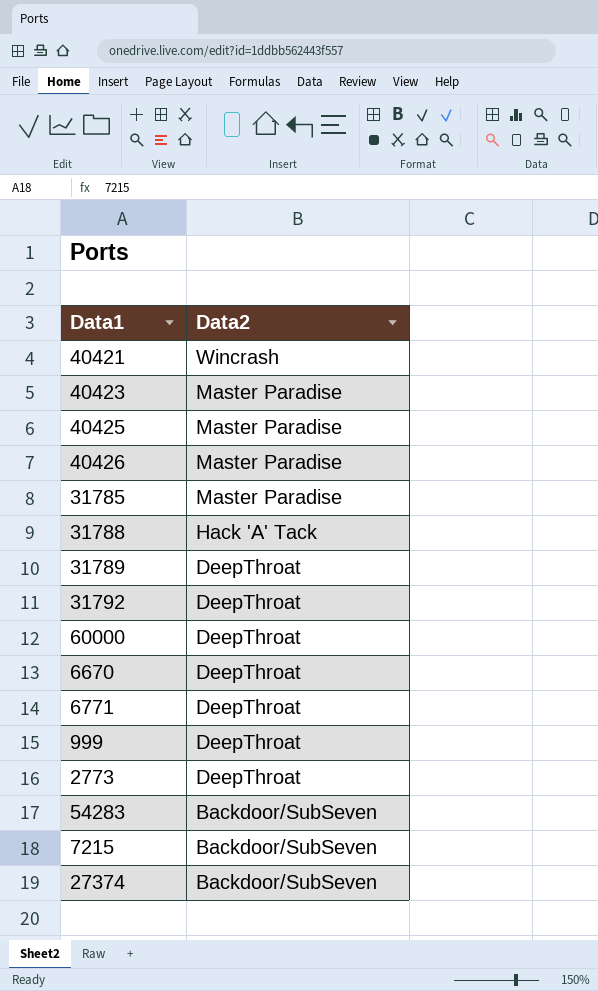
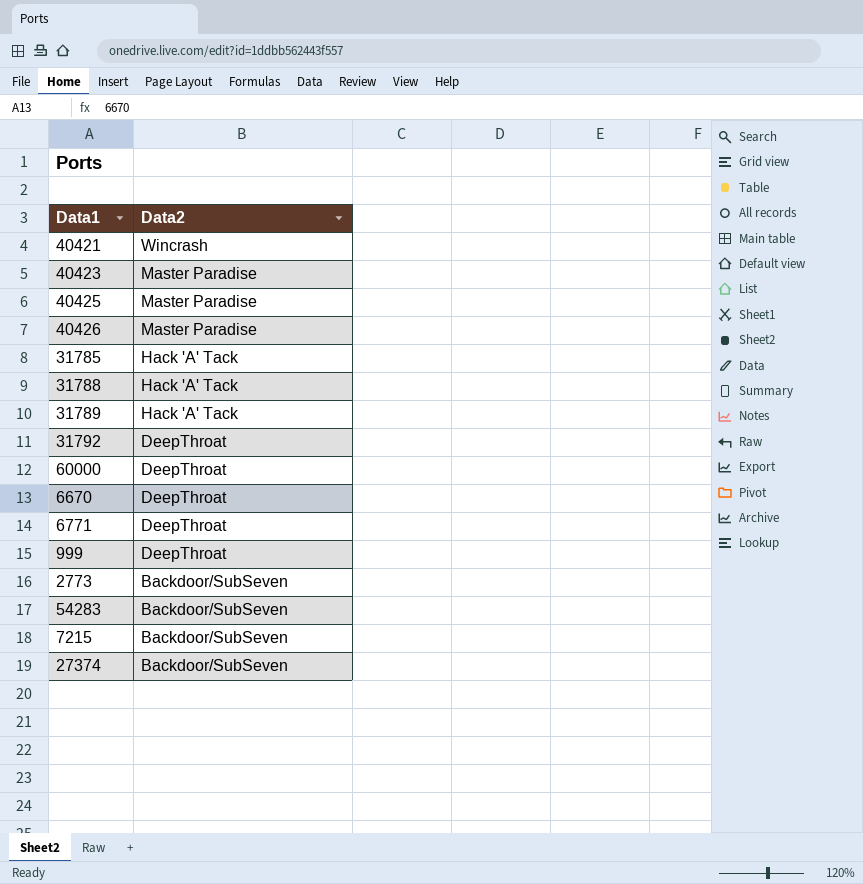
31785 | Data2: Master Paradise -> Hack 'A' Tack
31789 | Data2: DeepThroat -> Hack 'A' Tack
2773 | Data2: DeepThroat -> Backdoor/SubSeven

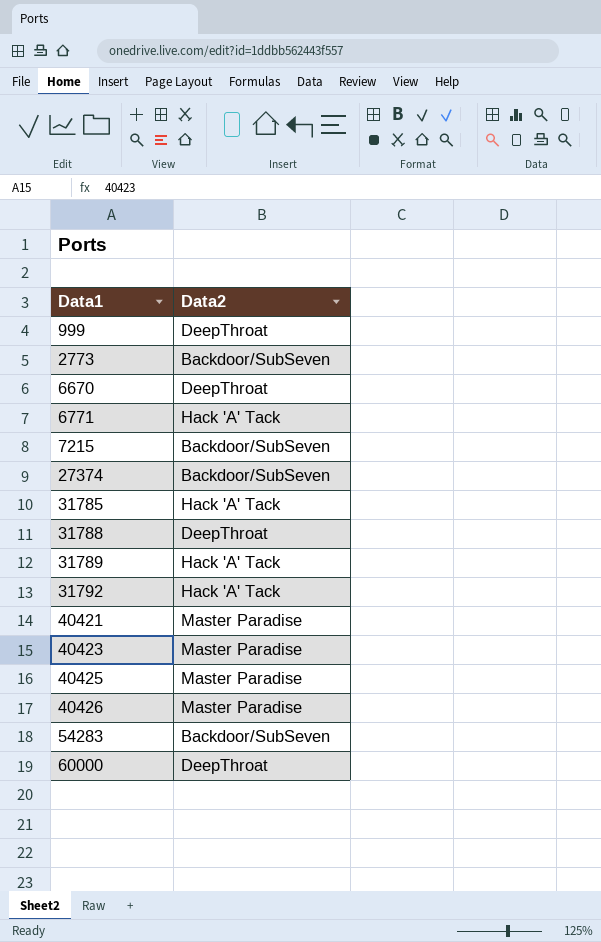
row order: Data2 descending -> Data1 ascending
6771 | Data2: DeepThroat -> Hack 'A' Tack
31788 | Data2: Hack 'A' Tack -> DeepThroat
31792 | Data2: DeepThroat -> Hack 'A' Tack
40421 | Data2: Wincrash -> Master Paradise

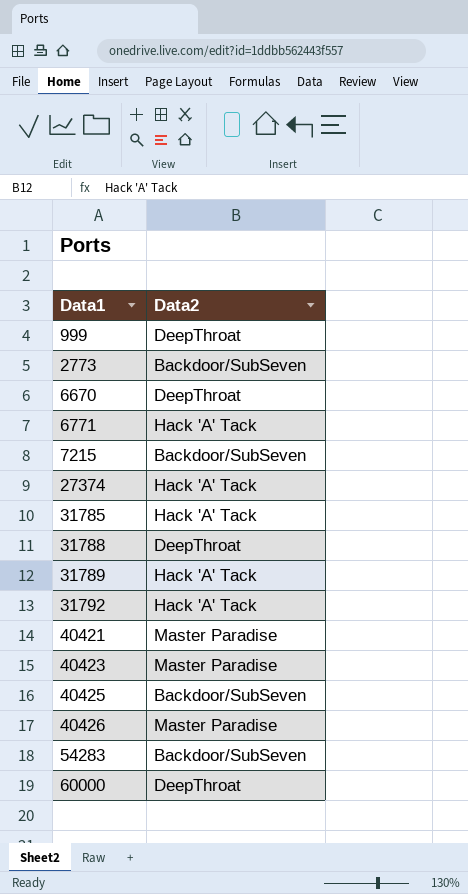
27374 | Data2: Backdoor/SubSeven -> Hack 'A' Tack
40425 | Data2: Master Paradise -> Backdoor/SubSeven

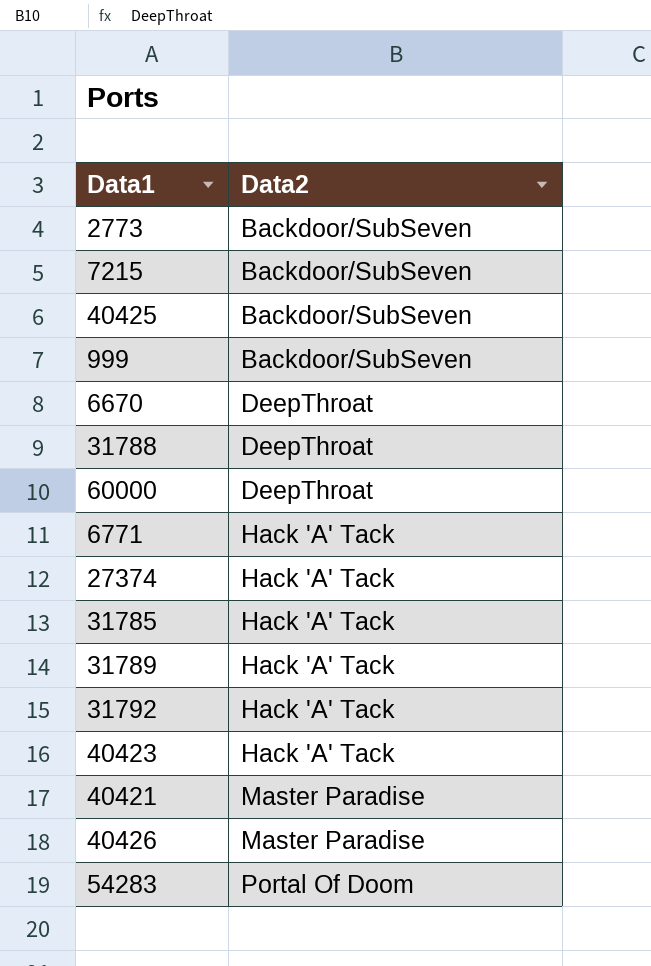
row order: Data1 ascending -> Data2 ascending
999 | Data2: DeepThroat -> Backdoor/SubSeven
40423 | Data2: Master Paradise -> Hack 'A' Tack
54283 | Data2: Backdoor/SubSeven -> Portal Of Doom

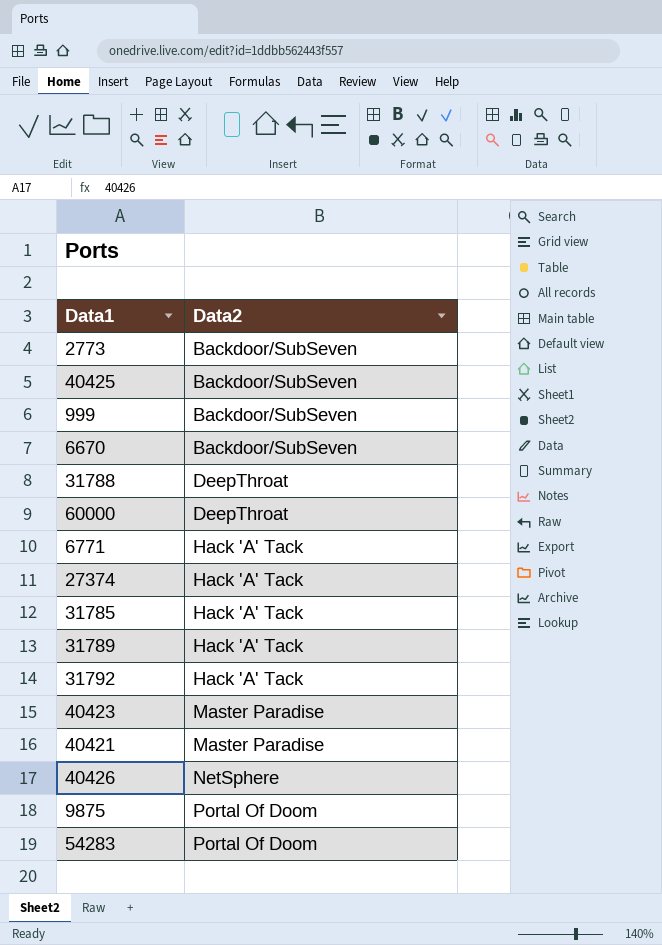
row 7215: Backdoor/SubSeven -> none
6670 | Data2: DeepThroat -> Backdoor/SubSeven
40423 | Data2: Hack 'A' Tack -> Master Paradise
40426 | Data2: Master Paradise -> NetSphere
row 9875: none -> Portal Of Doom

